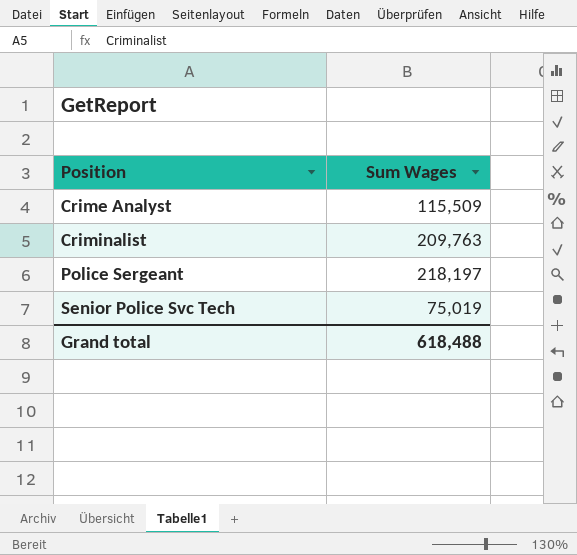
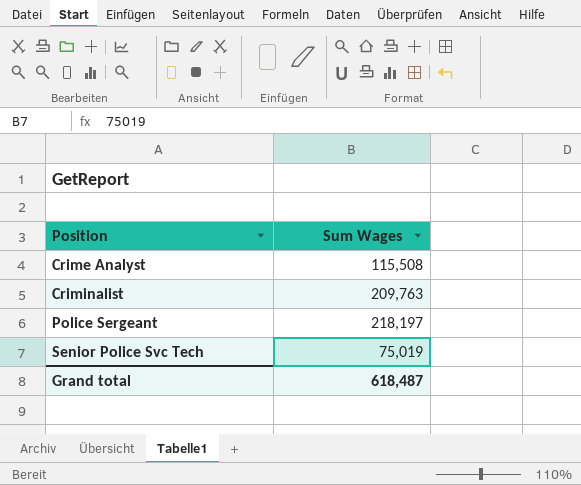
Crime Analyst | Sum Wages: 115,509 -> 115,508
Grand total | Sum Wages: 618,488 -> 618,487

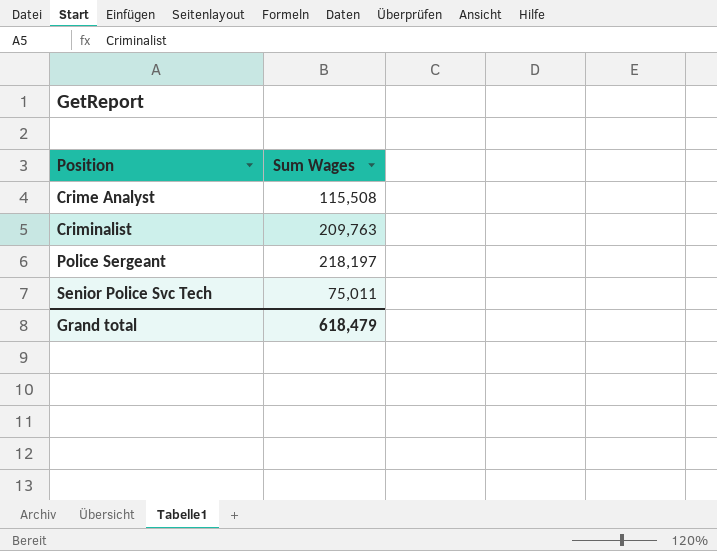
Senior Police Svc Tech | Sum Wages: 75,019 -> 75,011
Grand total | Sum Wages: 618,487 -> 618,479

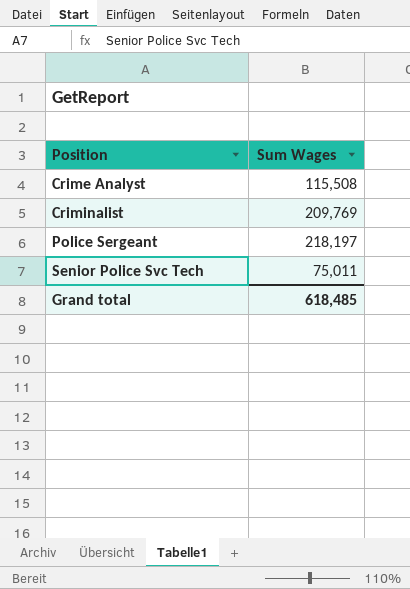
Criminalist | Sum Wages: 209,763 -> 209,769
Grand total | Sum Wages: 618,479 -> 618,485

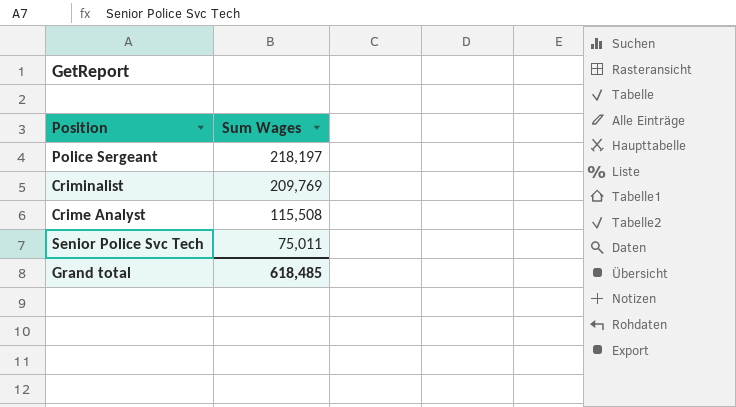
row order: Position ascending -> Sum Wages descending

